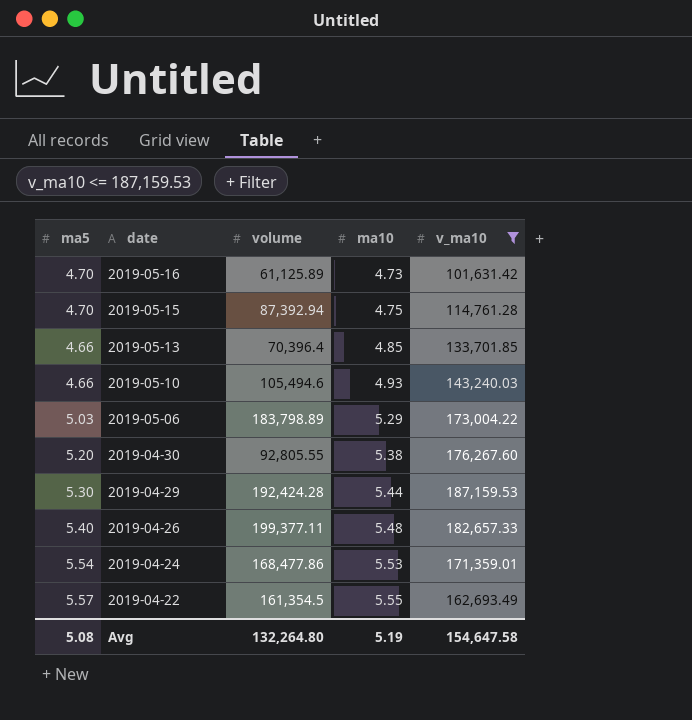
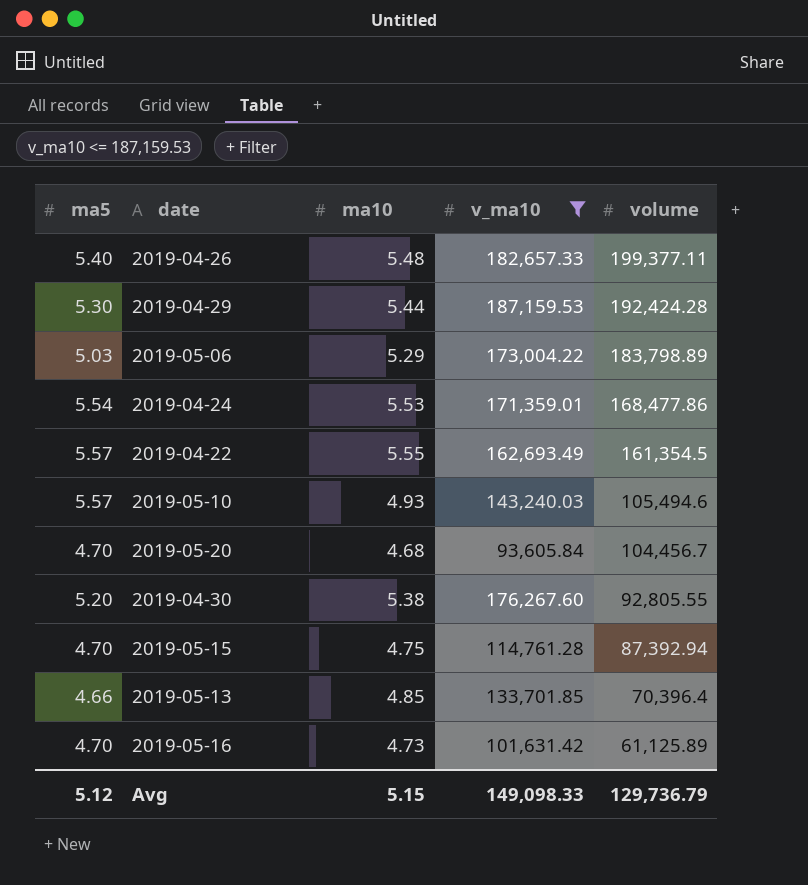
row order: date descending -> volume descending
column volume | position: 3 -> 5
2019-05-10 | ma5: 4.66 -> 5.57
row 2019-05-20: none -> 4.70 | 4.68 | 93,605.84 | 104,456.7
Avg | ma5: 5.08 -> 5.12
Avg | ma10: 5.19 -> 5.15
Avg | v_ma10: 154,647.58 -> 149,098.33
Avg | volume: 132,264.80 -> 129,736.79

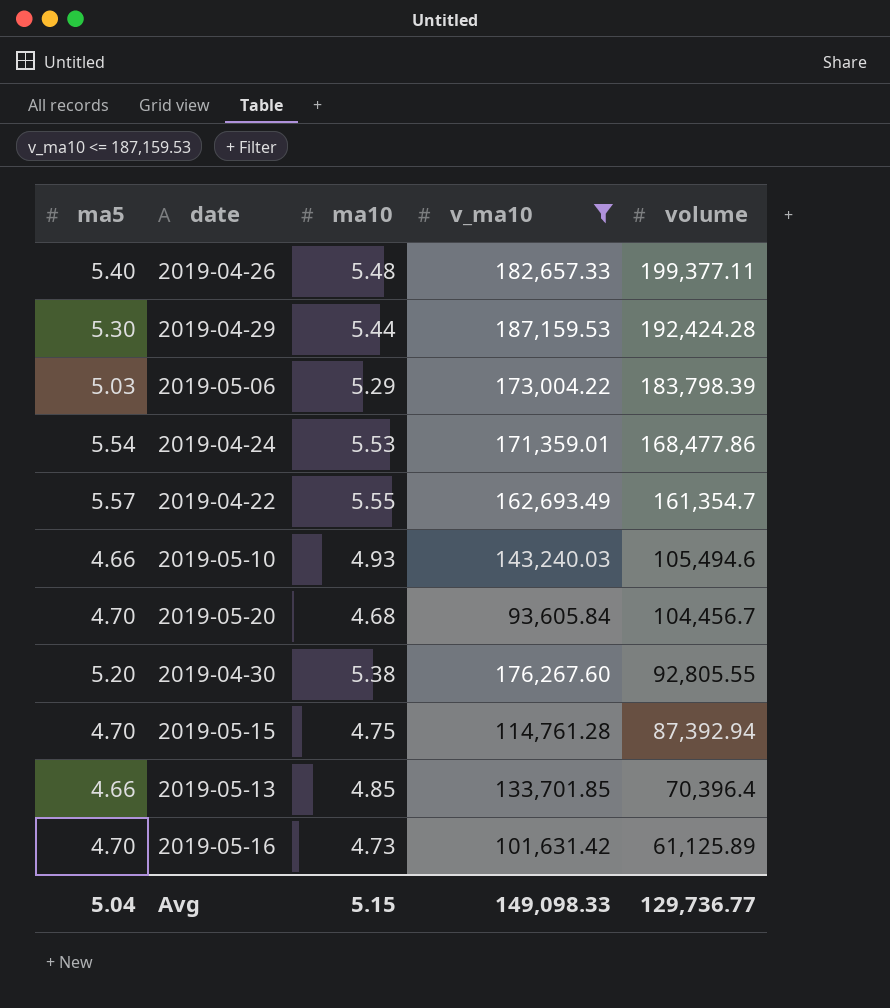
2019-05-06 | volume: 183,798.89 -> 183,798.39
2019-04-22 | volume: 161,354.5 -> 161,354.7
2019-05-10 | ma5: 5.57 -> 4.66
Avg | ma5: 5.12 -> 5.04
Avg | volume: 129,736.79 -> 129,736.77

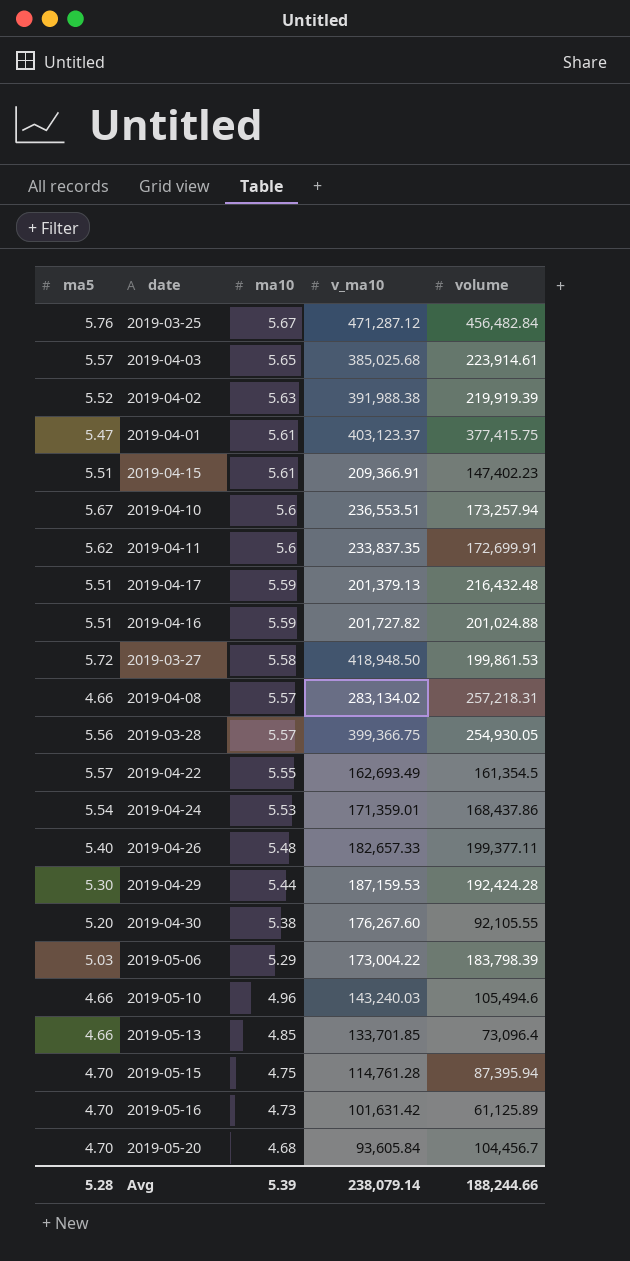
filter: v_ma10 <= 187,159.53 -> none
row order: volume descending -> ma10 descending
2019-04-22 | volume: 161,354.7 -> 161,354.5
2019-04-24 | volume: 168,477.86 -> 168,437.86
2019-04-30 | volume: 92,805.55 -> 92,105.55
2019-05-10 | ma10: 4.93 -> 4.96
2019-05-13 | volume: 70,396.4 -> 73,096.4
2019-05-15 | volume: 87,392.94 -> 87,395.94
Avg | ma5: 5.04 -> 5.28
Avg | ma10: 5.15 -> 5.39
Avg | v_ma10: 149,098.33 -> 238,079.14
Avg | volume: 129,736.77 -> 188,244.66

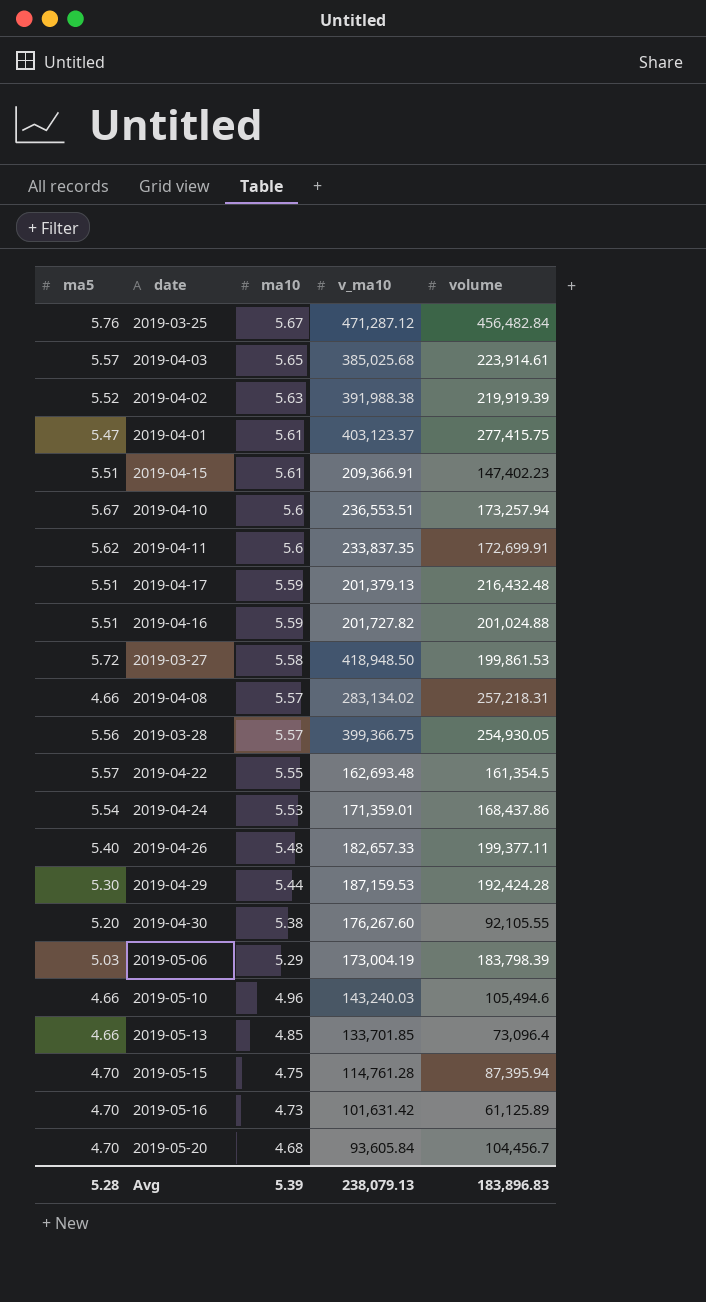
2019-04-01 | volume: 377,415.75 -> 277,415.75
2019-04-22 | v_ma10: 162,693.49 -> 162,693.48
2019-05-06 | v_ma10: 173,004.22 -> 173,004.19
Avg | v_ma10: 238,079.14 -> 238,079.13
Avg | volume: 188,244.66 -> 183,896.83

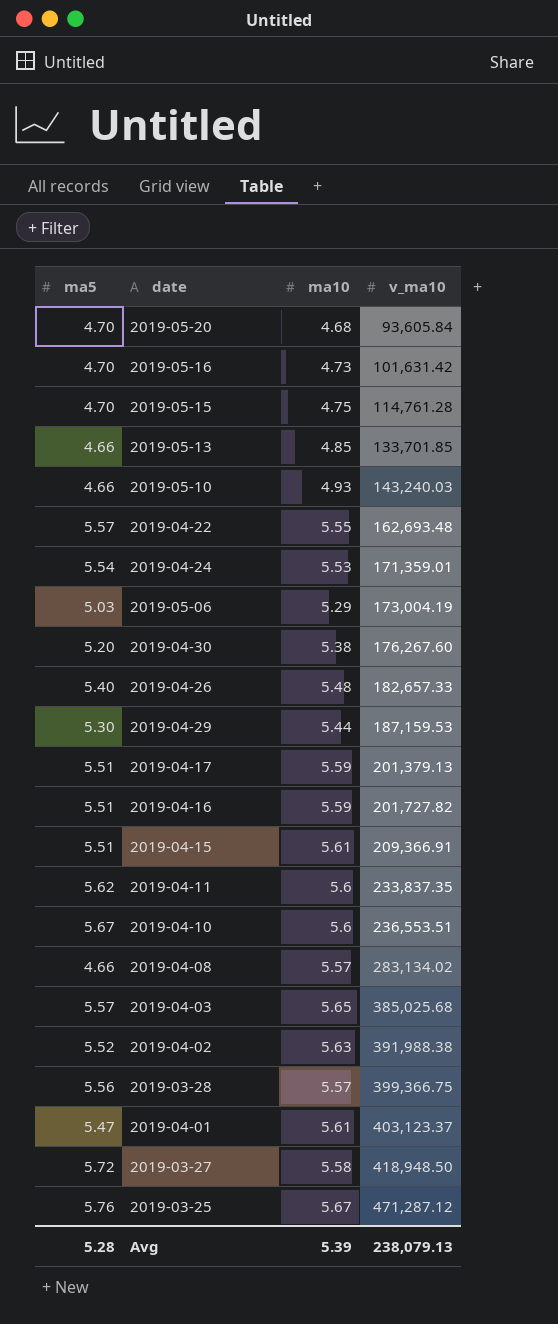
row order: ma10 descending -> v_ma10 ascending
column volume | position: 5 -> none
2019-05-10 | ma10: 4.96 -> 4.93

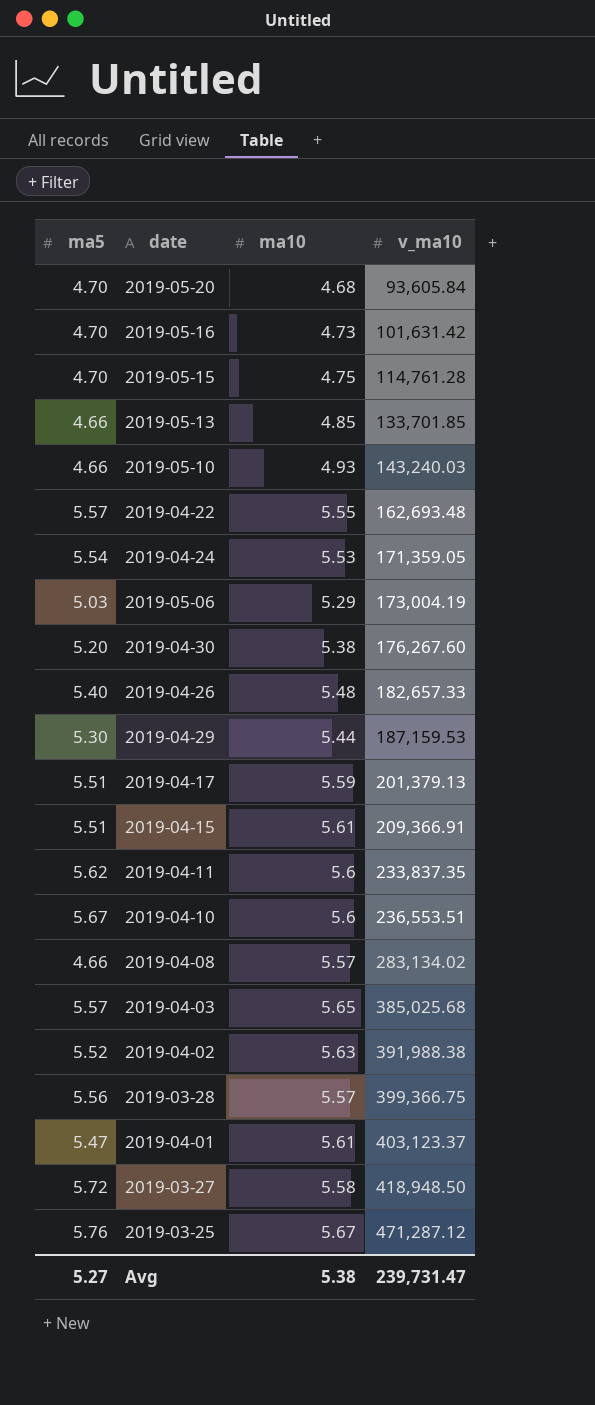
row 2019-04-16: 5.51 | 5.59 | 201,727.82 -> none
2019-04-24 | v_ma10: 171,359.01 -> 171,359.05
Avg | ma5: 5.28 -> 5.27
Avg | ma10: 5.39 -> 5.38
Avg | v_ma10: 238,079.13 -> 239,731.47

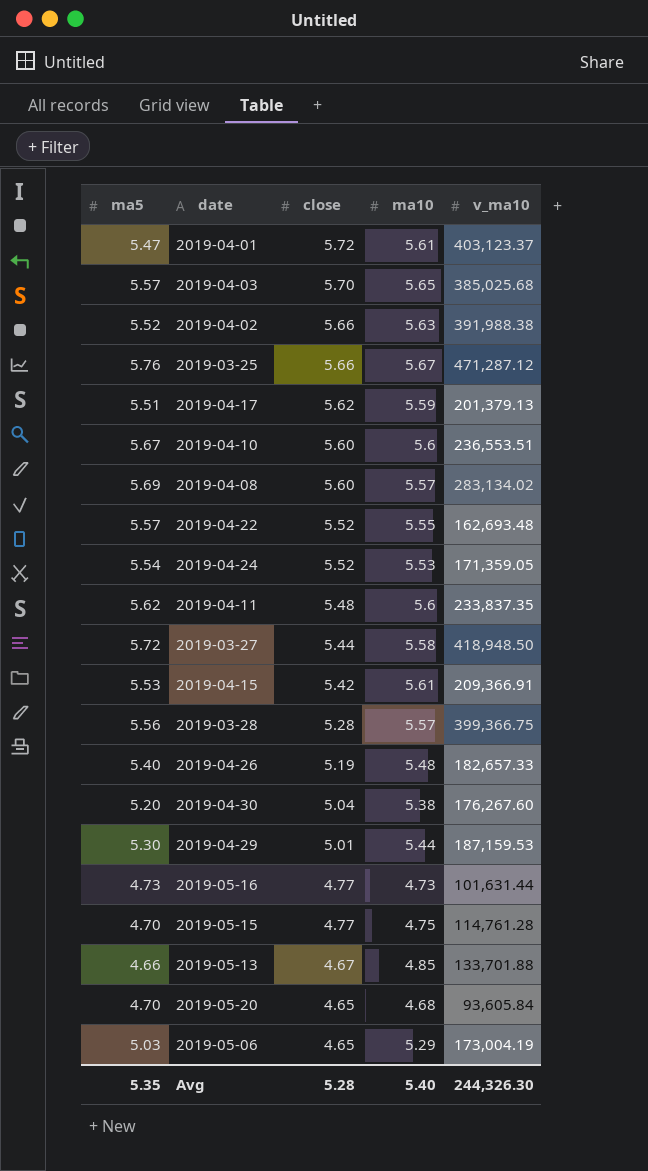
row order: v_ma10 ascending -> close descending
column close | position: none -> 3
row 2019-05-10: 4.66 | 4.93 | 143,240.03 -> none
2019-04-08 | ma5: 4.66 -> 5.69
2019-04-15 | ma5: 5.51 -> 5.53
2019-05-16 | ma5: 4.70 -> 4.73
2019-05-16 | v_ma10: 101,631.42 -> 101,631.44
2019-05-13 | v_ma10: 133,701.85 -> 133,701.88
Avg | ma5: 5.27 -> 5.35
Avg | ma10: 5.38 -> 5.40
Avg | v_ma10: 239,731.47 -> 244,326.30

